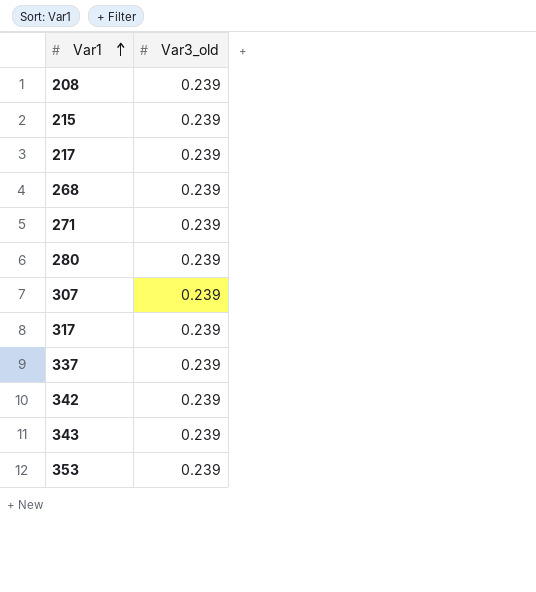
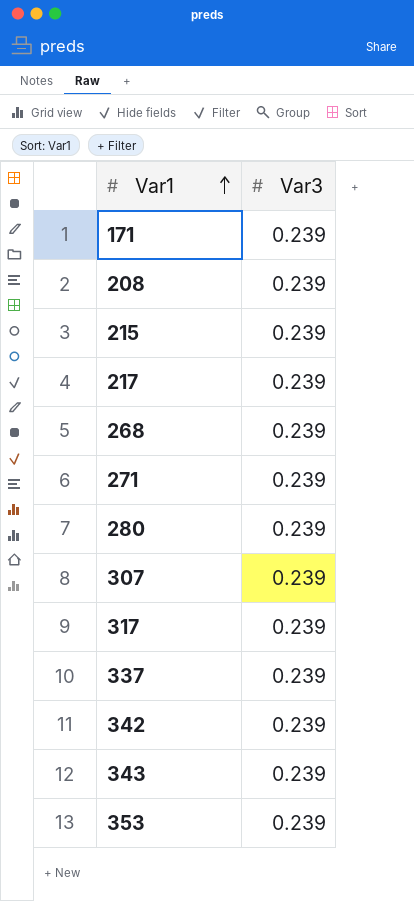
column name: Var3_old -> Var3
row 171: none -> 0.239

